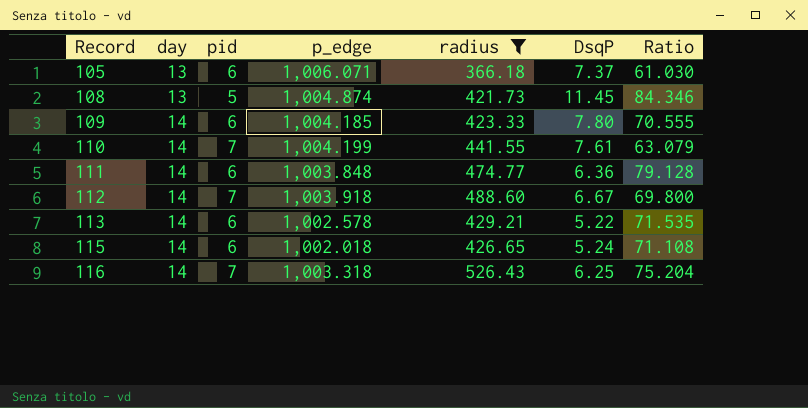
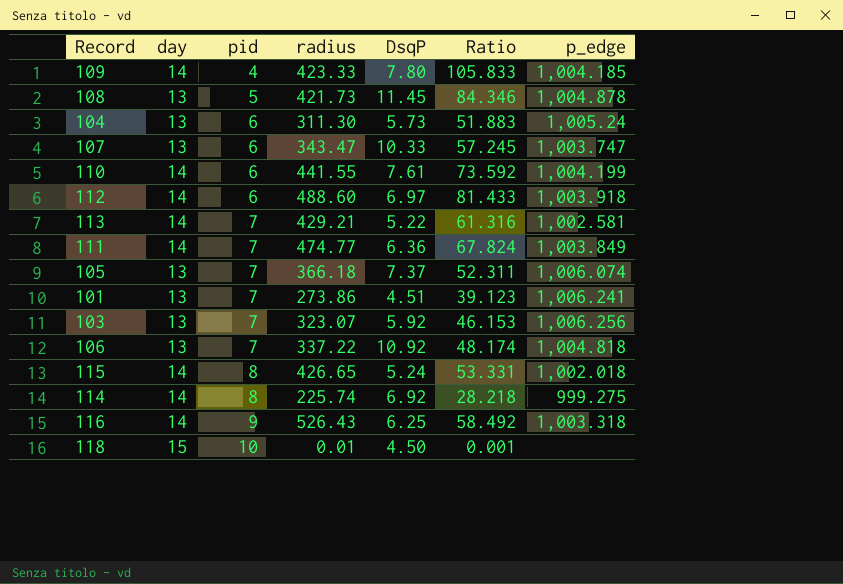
filter: radius >= 366.18 -> none
row order: Record ascending -> pid ascending
column p_edge | position: 4 -> 7
109 | pid: 6 -> 4
109 | Ratio: 70.555 -> 105.833
108 | p_edge: 1,004.874 -> 1,004.878
110 | pid: 7 -> 6
110 | Ratio: 63.079 -> 73.592
112 | pid: 7 -> 6
112 | DsqP: 6.67 -> 6.97
112 | Ratio: 69.800 -> 81.433
113 | pid: 6 -> 7
113 | Ratio: 71.535 -> 61.316
113 | p_edge: 1,002.578 -> 1,002.581
111 | pid: 6 -> 7
111 | Ratio: 79.128 -> 67.824
111 | p_edge: 1,003.848 -> 1,003.849
105 | pid: 6 -> 7
105 | Ratio: 61.030 -> 52.311
105 | p_edge: 1,006.071 -> 1,006.074
115 | pid: 6 -> 8
115 | Ratio: 71.108 -> 53.331
116 | pid: 7 -> 9
116 | Ratio: 75.204 -> 58.492

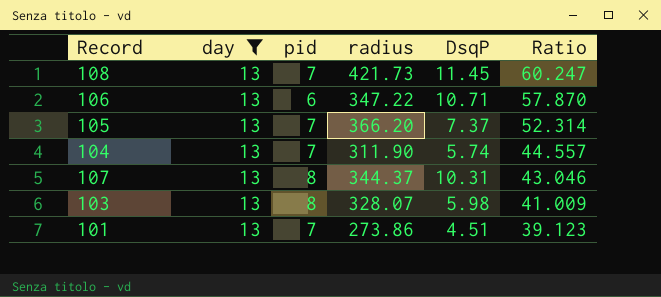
filter: none -> day = 13
row order: pid ascending -> Ratio descending
column p_edge | position: 7 -> none
108 | pid: 5 -> 7
108 | Ratio: 84.346 -> 60.247
106 | pid: 7 -> 6
106 | radius: 337.22 -> 347.22
106 | DsqP: 10.92 -> 10.71
106 | Ratio: 48.174 -> 57.870
105 | radius: 366.18 -> 366.20
105 | Ratio: 52.311 -> 52.314
104 | pid: 6 -> 7
104 | radius: 311.30 -> 311.90
104 | DsqP: 5.73 -> 5.74
104 | Ratio: 51.883 -> 44.557
107 | pid: 6 -> 8
107 | radius: 343.47 -> 344.37
107 | DsqP: 10.33 -> 10.31
107 | Ratio: 57.245 -> 43.046
103 | pid: 7 -> 8
103 | radius: 323.07 -> 328.07
103 | DsqP: 5.92 -> 5.98
103 | Ratio: 46.153 -> 41.009

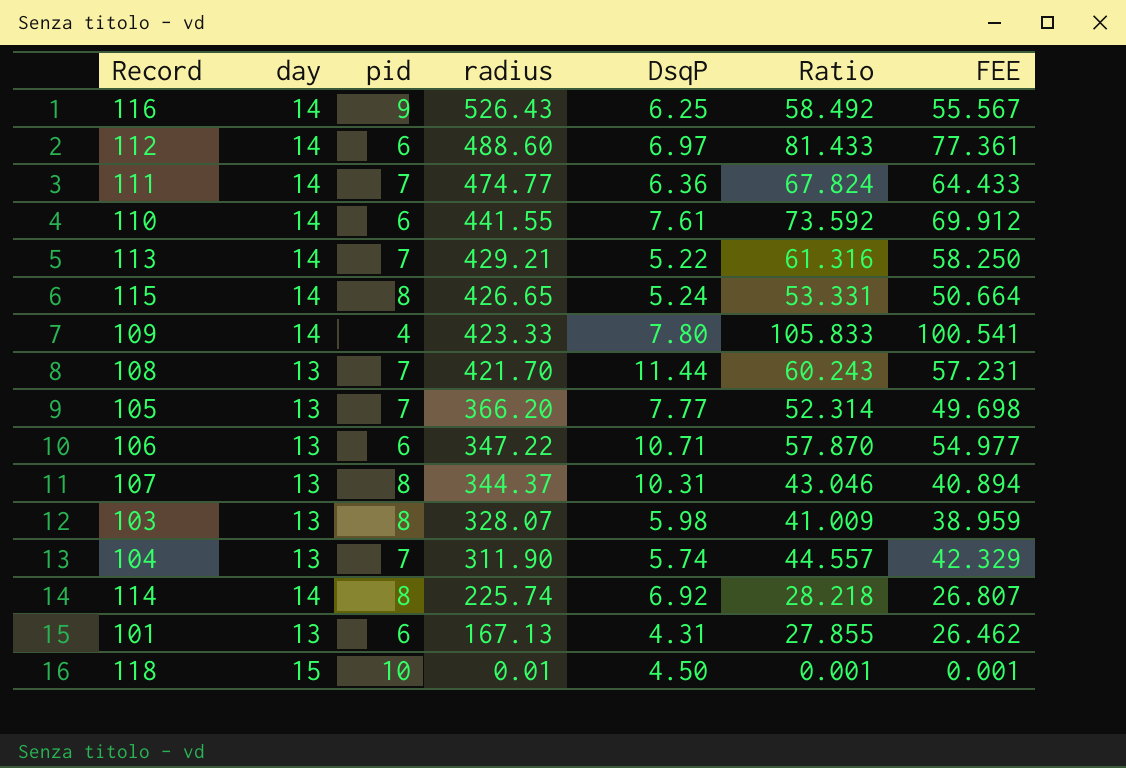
filter: day = 13 -> none
row order: Ratio descending -> radius descending
column FEE | formula: none -> [Ratio] * 0.95
108 | radius: 421.73 -> 421.70
108 | DsqP: 11.45 -> 11.44
108 | Ratio: 60.247 -> 60.243
105 | DsqP: 7.37 -> 7.77
101 | pid: 7 -> 6
101 | radius: 273.86 -> 167.13
101 | DsqP: 4.51 -> 4.31
101 | Ratio: 39.123 -> 27.855

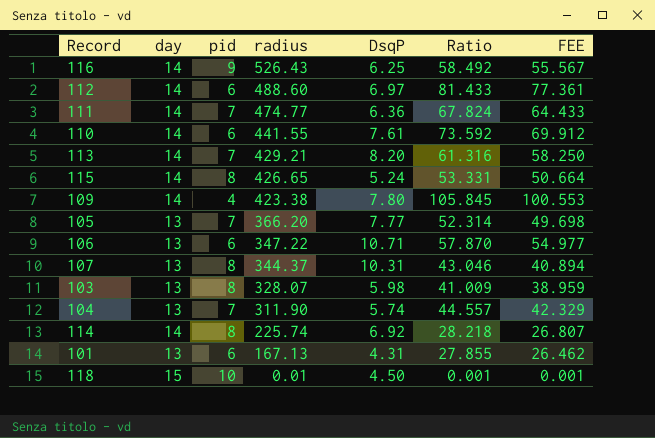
row 108: 13 | 7 | 421.70 | 11.44 | 60.243 | 57.231 -> none
113 | DsqP: 5.22 -> 8.20
109 | radius: 423.33 -> 423.38
109 | Ratio: 105.833 -> 105.845
109 | FEE: 100.541 -> 100.553

